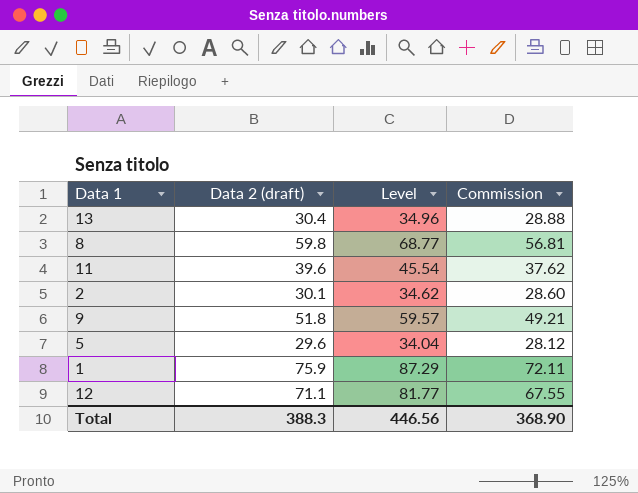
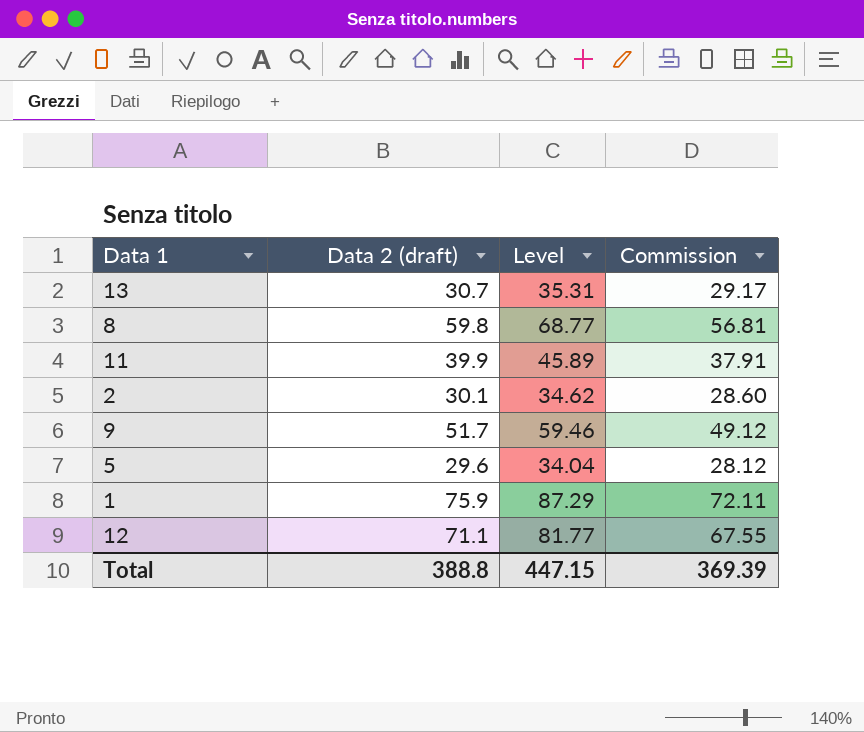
13 | Data 2 (draft): 30.4 -> 30.7
13 | Level: 34.96 -> 35.31
13 | Commission: 28.88 -> 29.17
11 | Data 2 (draft): 39.6 -> 39.9
11 | Level: 45.54 -> 45.89
11 | Commission: 37.62 -> 37.91
9 | Data 2 (draft): 51.8 -> 51.7
9 | Level: 59.57 -> 59.46
9 | Commission: 49.21 -> 49.12
Total | Data 2 (draft): 388.3 -> 388.8
Total | Level: 446.56 -> 447.15
Total | Commission: 368.90 -> 369.39

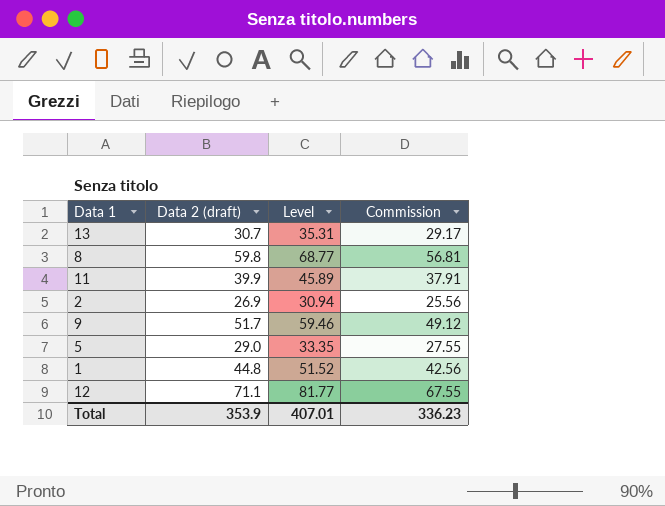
2 | Data 2 (draft): 30.1 -> 26.9
2 | Level: 34.62 -> 30.94
2 | Commission: 28.60 -> 25.56
5 | Data 2 (draft): 29.6 -> 29.0
5 | Level: 34.04 -> 33.35
5 | Commission: 28.12 -> 27.55
1 | Data 2 (draft): 75.9 -> 44.8
1 | Level: 87.29 -> 51.52
1 | Commission: 72.11 -> 42.56
Total | Data 2 (draft): 388.8 -> 353.9
Total | Level: 447.15 -> 407.01
Total | Commission: 369.39 -> 336.23

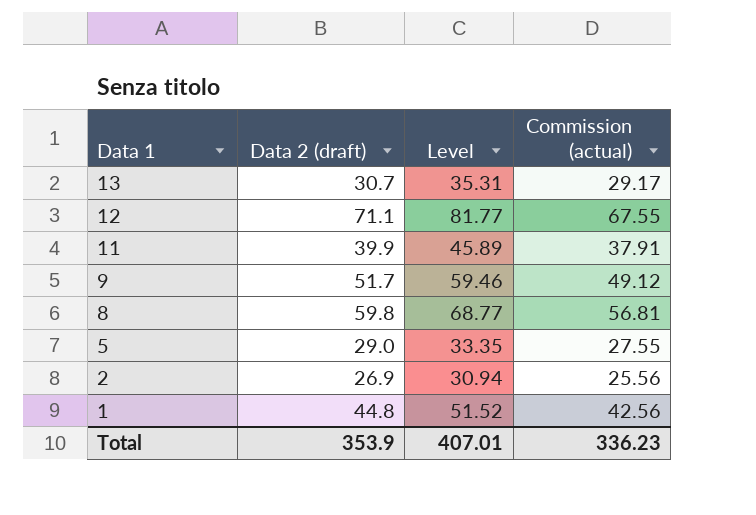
row order: none -> Data 1 descending
column name: Commission -> Commission (actual)

